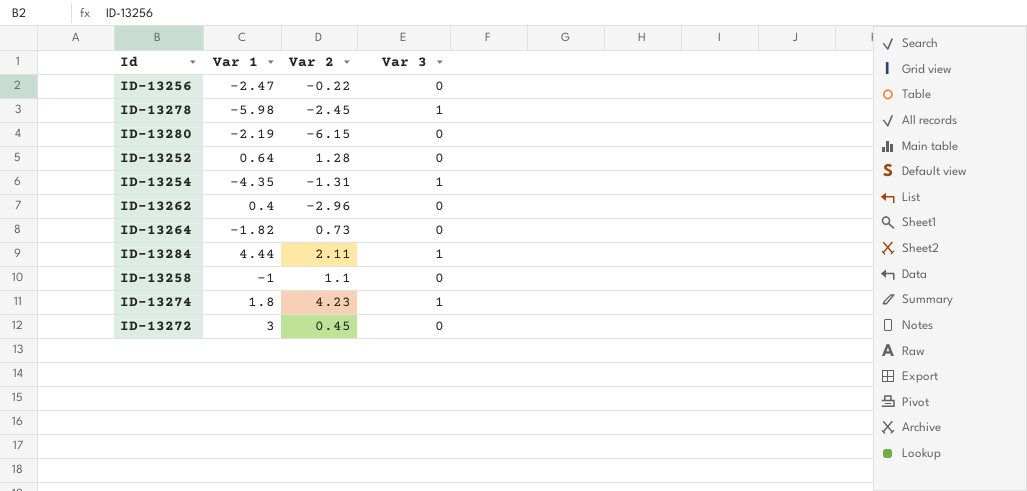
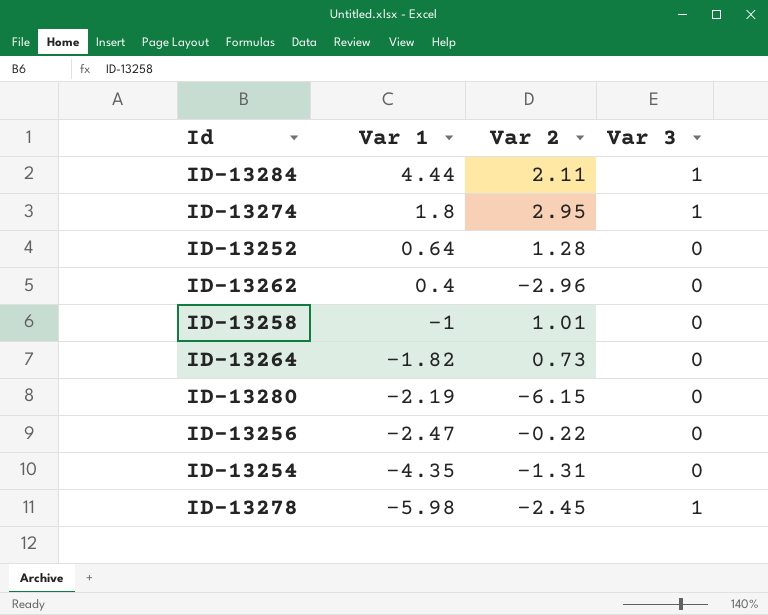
row order: none -> Var 1 descending
row ID-13272: 3 | 0.45 | 0 -> none
ID-13274 | Var 2: 4.23 -> 2.95
ID-13258 | Var 2: 1.1 -> 1.01
ID-13254 | Var 3: 1 -> 0

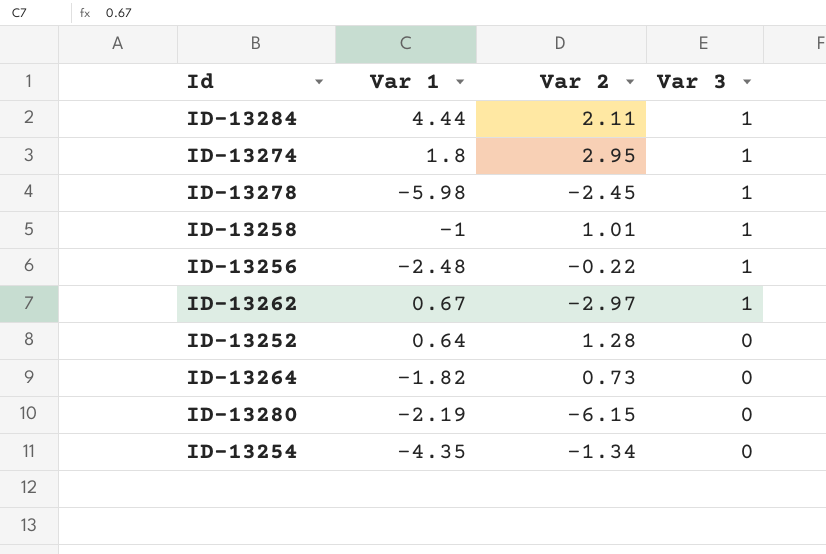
row order: Var 1 descending -> Var 3 descending
ID-13258 | Var 3: 0 -> 1
ID-13256 | Var 1: -2.47 -> -2.48
ID-13256 | Var 3: 0 -> 1
ID-13262 | Var 1: 0.4 -> 0.67
ID-13262 | Var 2: -2.96 -> -2.97
ID-13262 | Var 3: 0 -> 1
ID-13254 | Var 2: -1.31 -> -1.34

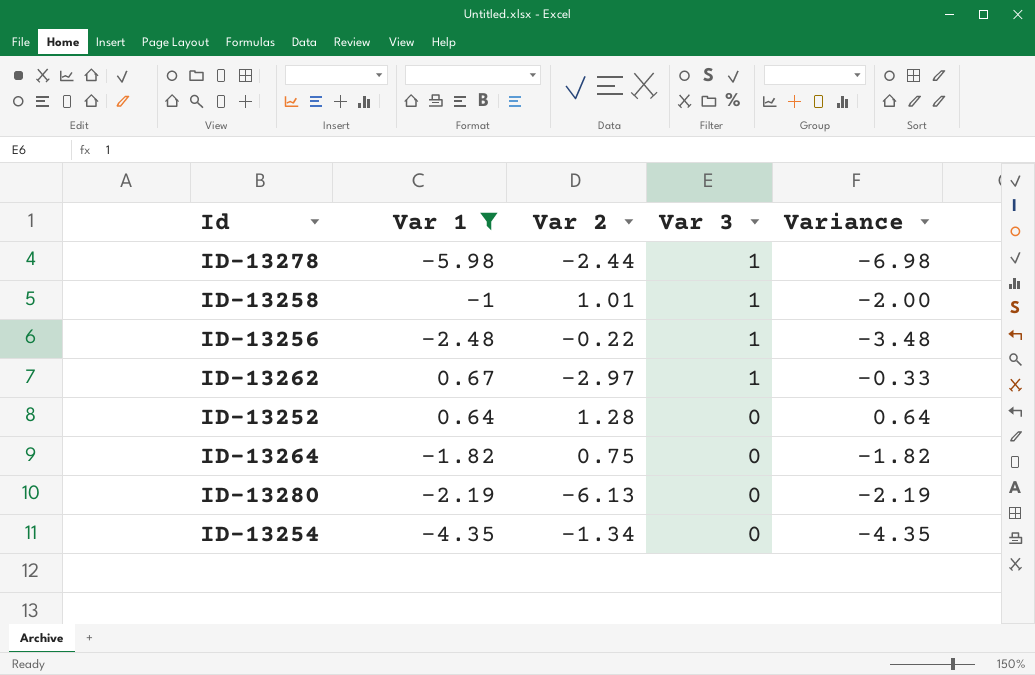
filter: none -> Var 1 <= 0.67
column Variance | formula: none -> [Var 1] - [Var 3]
ID-13278 | Var 2: -2.45 -> -2.44
ID-13264 | Var 2: 0.73 -> 0.75
ID-13280 | Var 2: -6.15 -> -6.13

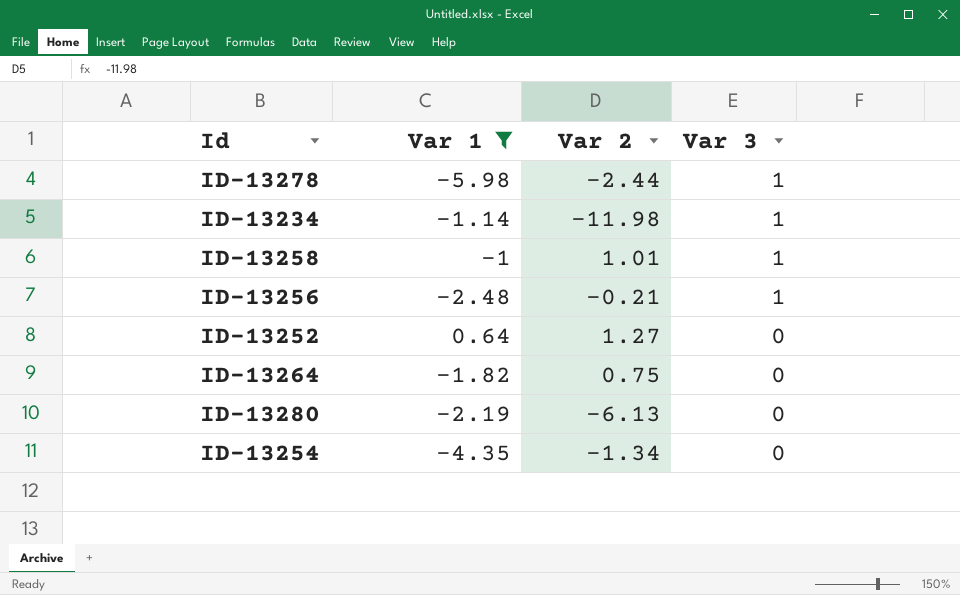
column Variance | formula: [Var 1] - [Var 3] -> none
row ID-13262: 0.67 | -2.97 | 1 | -0.33 -> none
row ID-13234: none -> -1.14 | -11.98 | 1
ID-13256 | Var 2: -0.22 -> -0.21
ID-13252 | Var 2: 1.28 -> 1.27

